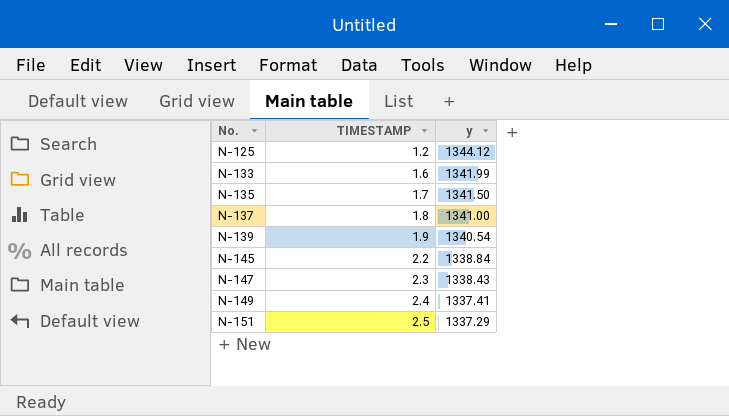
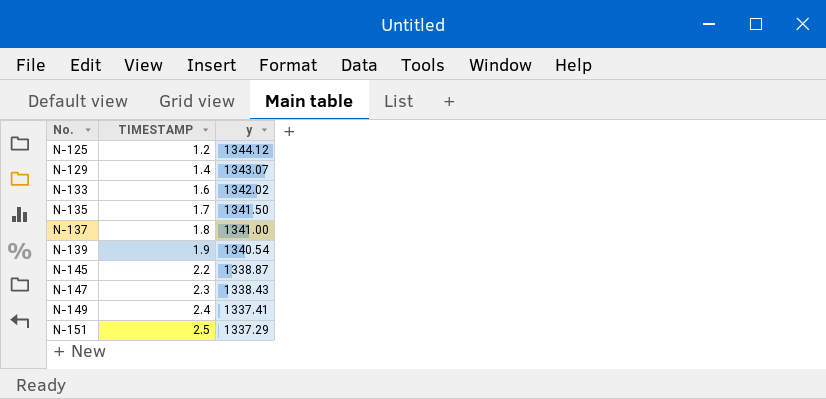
row N-129: none -> 1.4 | 1343.07
N-133 | y: 1341.99 -> 1342.02
N-145 | y: 1338.84 -> 1338.87

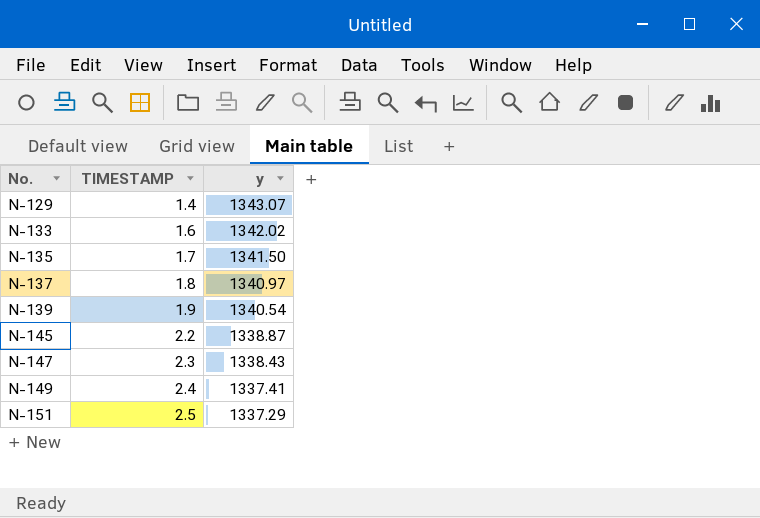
row N-125: 1.2 | 1344.12 -> none
N-137 | y: 1341.00 -> 1340.97

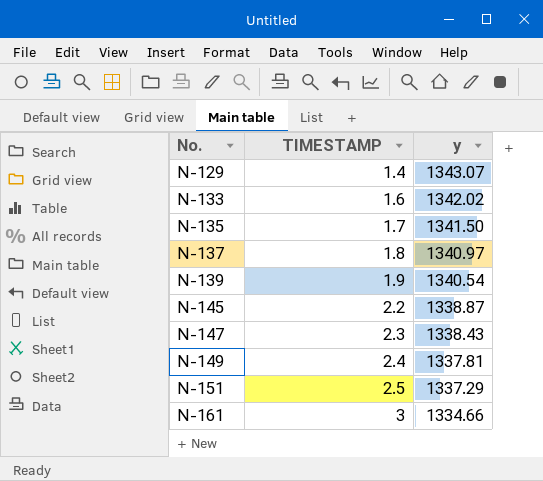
N-149 | y: 1337.41 -> 1337.81
row N-161: none -> 3 | 1334.66

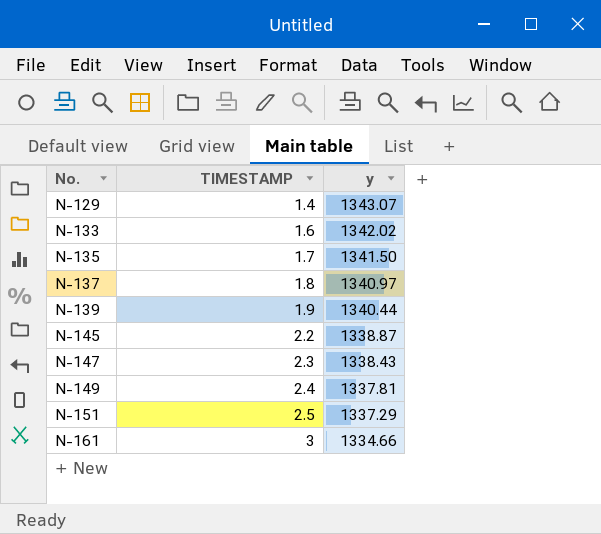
N-139 | y: 1340.54 -> 1340.44

